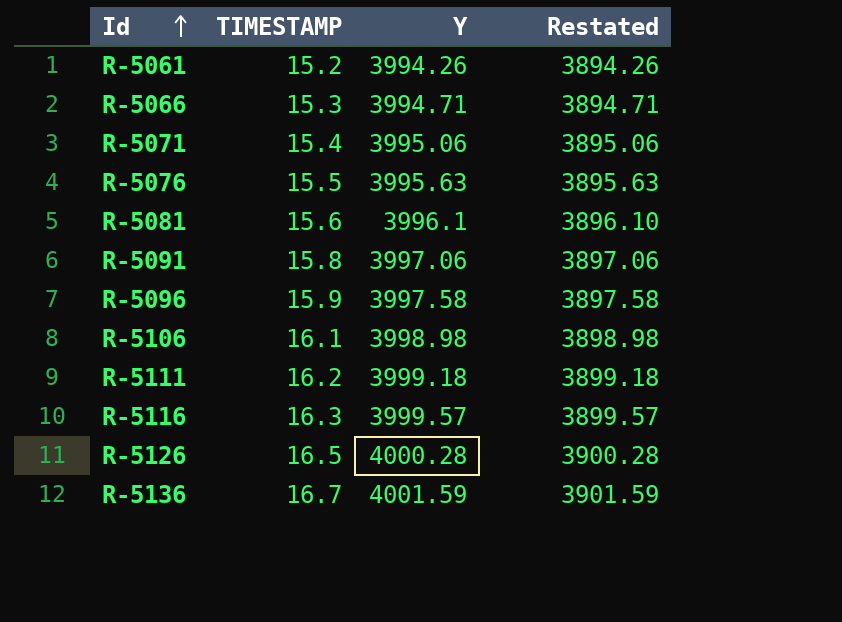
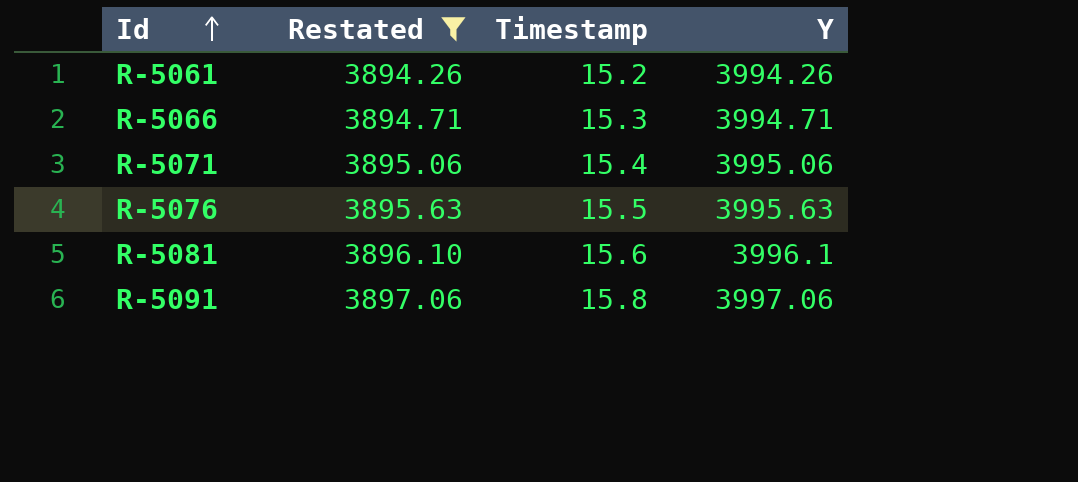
filter: none -> Restated <= 3897.06
column Restated | position: 4 -> 2
column name: TIMESTAMP -> Timestamp

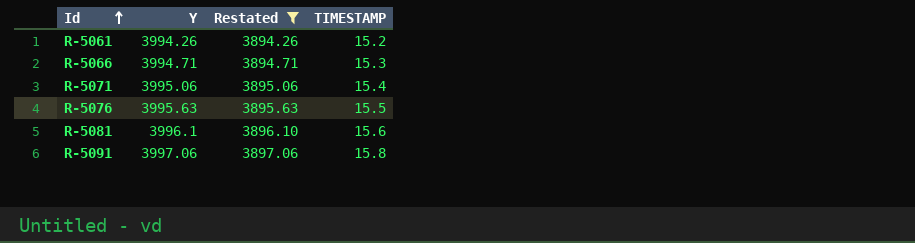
column Y | position: 4 -> 2
column name: Timestamp -> TIMESTAMP

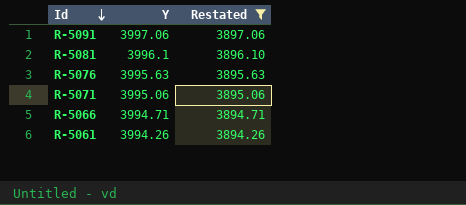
row order: Id ascending -> Id descending
column TIMESTAMP | position: 4 -> none

